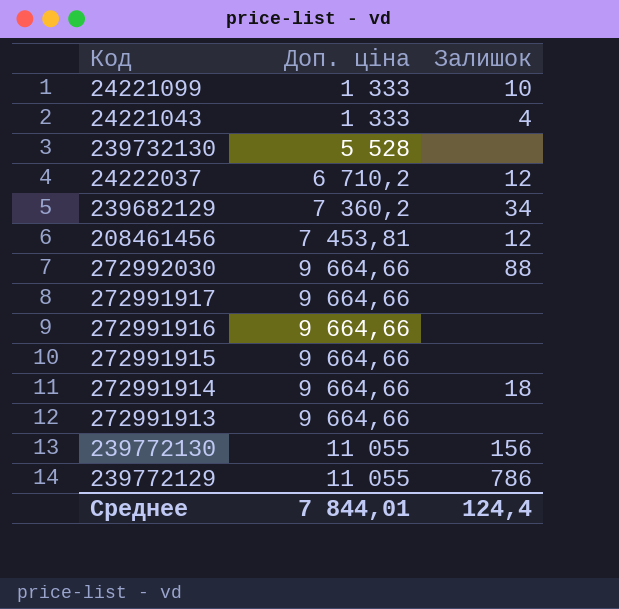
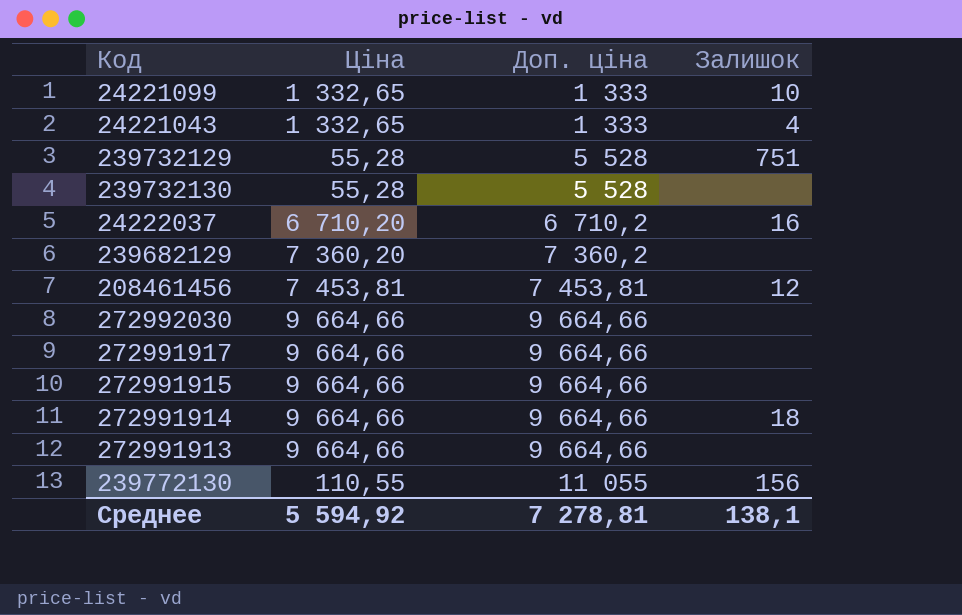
column Ціна | position: none -> 2
row 272991916: 9 664,66 | none -> none
row 239772129: 11 055 | 786 -> none
row 239732129: none -> 55,28 | 5 528 | 751
24222037 | Залишок: 12 -> 16
239682129 | Залишок: 34 -> none
272992030 | Залишок: 88 -> none
Среднее | Доп. ціна: 7 844,01 -> 7 278,81
Среднее | Залишок: 124,4 -> 138,1

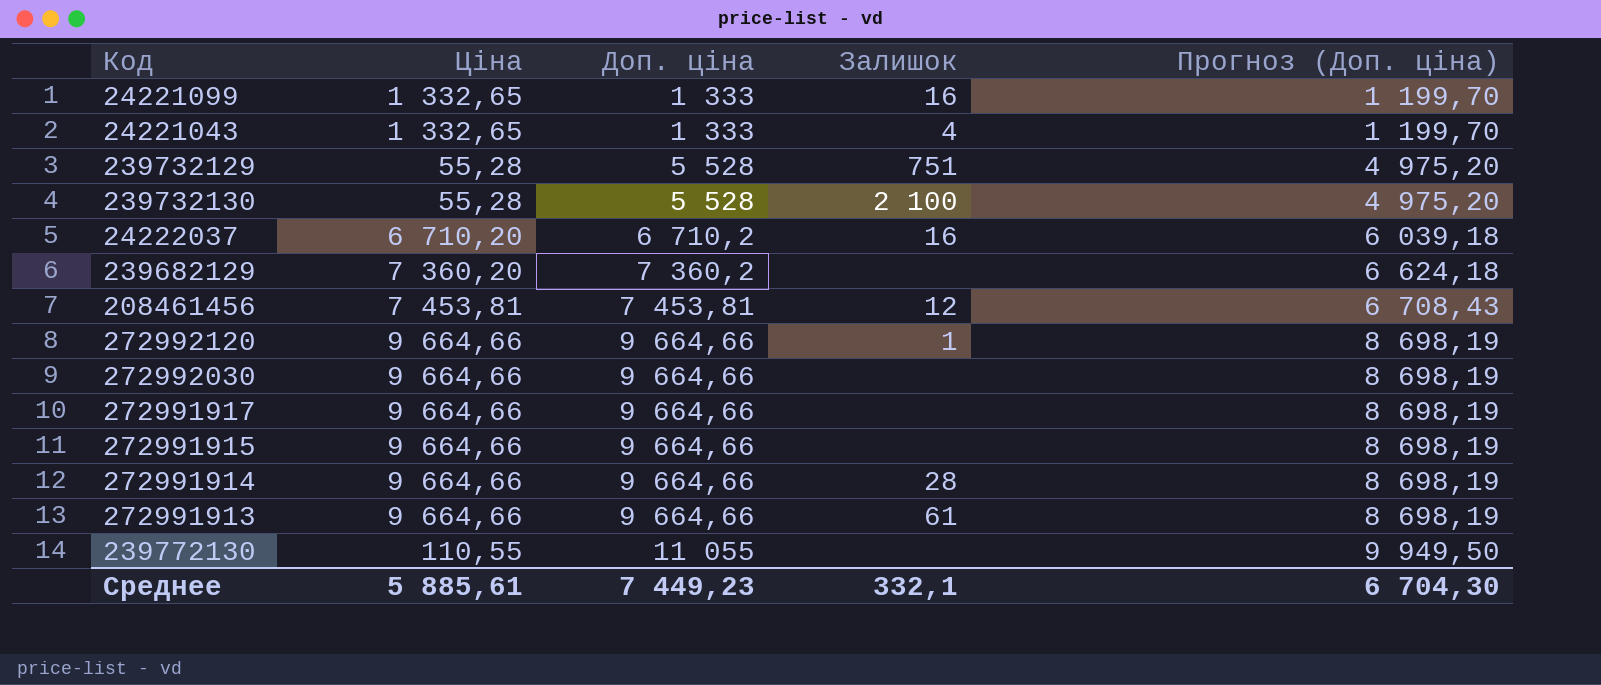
column Прогноз (Доп. ціна) | formula: none -> [Доп. ціна] * 0,9
24221099 | Залишок: 10 -> 16
239732130 | Залишок: none -> 2 100
row 272992120: none -> 9 664,66 | 9 664,66 | 1 | 8 698,19
272991914 | Залишок: 18 -> 28
272991913 | Залишок: none -> 61
239772130 | Залишок: 156 -> none
Среднее | Ціна: 5 594,92 -> 5 885,61
Среднее | Доп. ціна: 7 278,81 -> 7 449,23
Среднее | Залишок: 138,1 -> 332,1

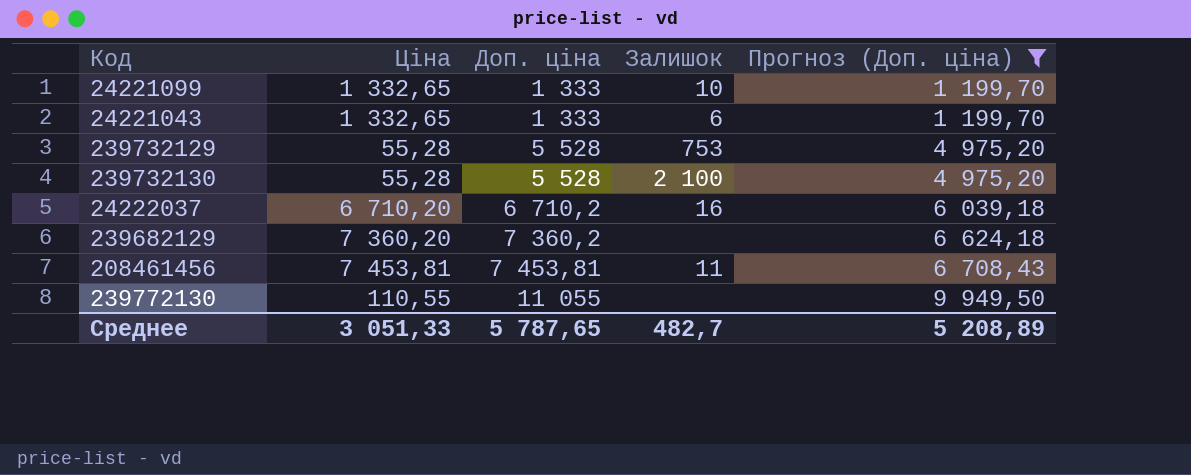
filter: none -> Прогноз (Доп. ціна) != 8 698,19
24221099 | Залишок: 16 -> 10
24221043 | Залишок: 4 -> 6
239732129 | Залишок: 751 -> 753
208461456 | Залишок: 12 -> 11
Среднее | Ціна: 5 885,61 -> 3 051,33
Среднее | Доп. ціна: 7 449,23 -> 5 787,65
Среднее | Залишок: 332,1 -> 482,7
Среднее | Прогноз (Доп. ціна): 6 704,30 -> 5 208,89

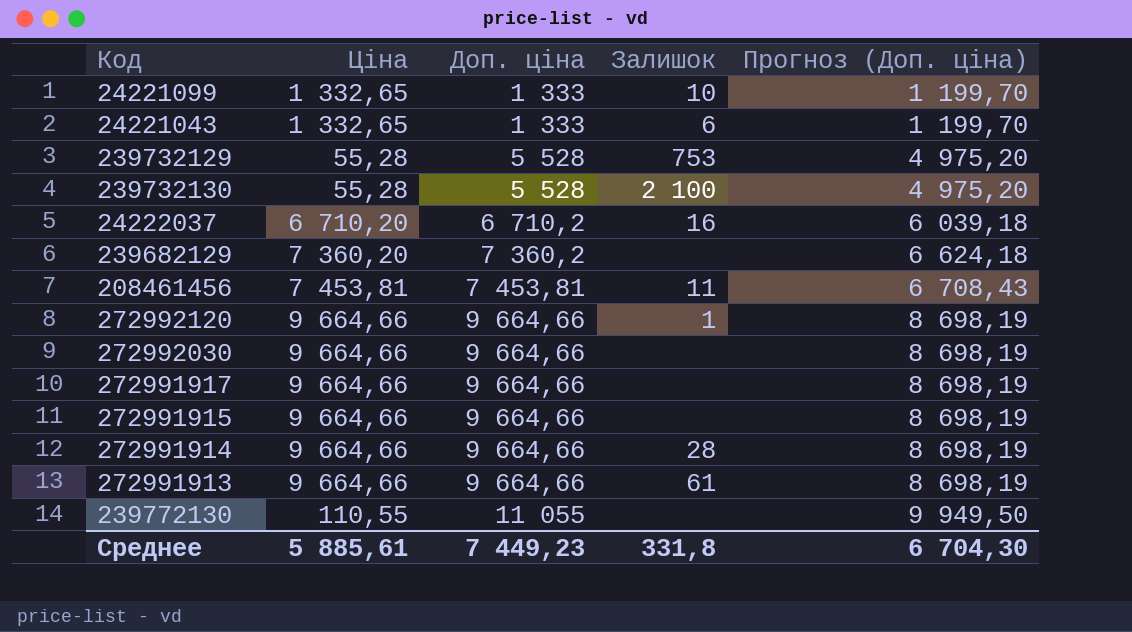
filter: Прогноз (Доп. ціна) != 8 698,19 -> none
Среднее | Ціна: 3 051,33 -> 5 885,61
Среднее | Доп. ціна: 5 787,65 -> 7 449,23
Среднее | Залишок: 482,7 -> 331,8
Среднее | Прогноз (Доп. ціна): 5 208,89 -> 6 704,30

